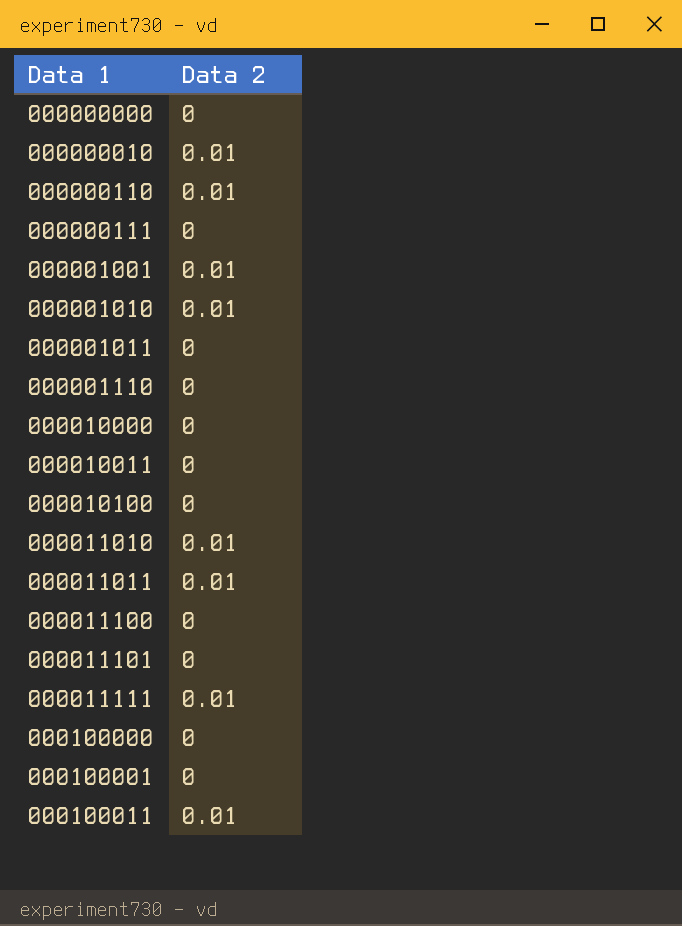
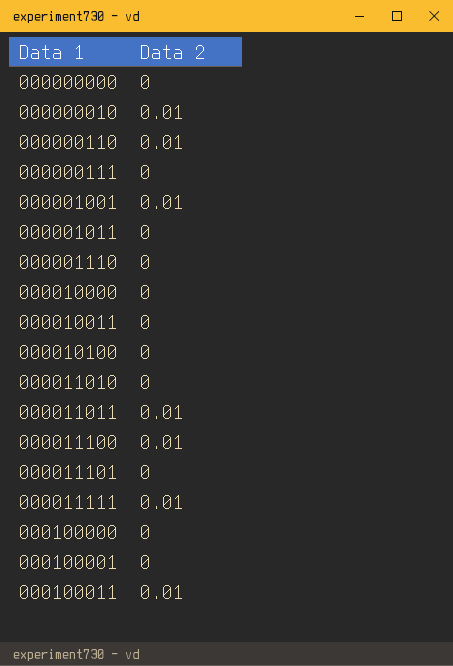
row 000001010: 0.01 -> none
000011010 | Data 2: 0.01 -> 0
000011100 | Data 2: 0 -> 0.01

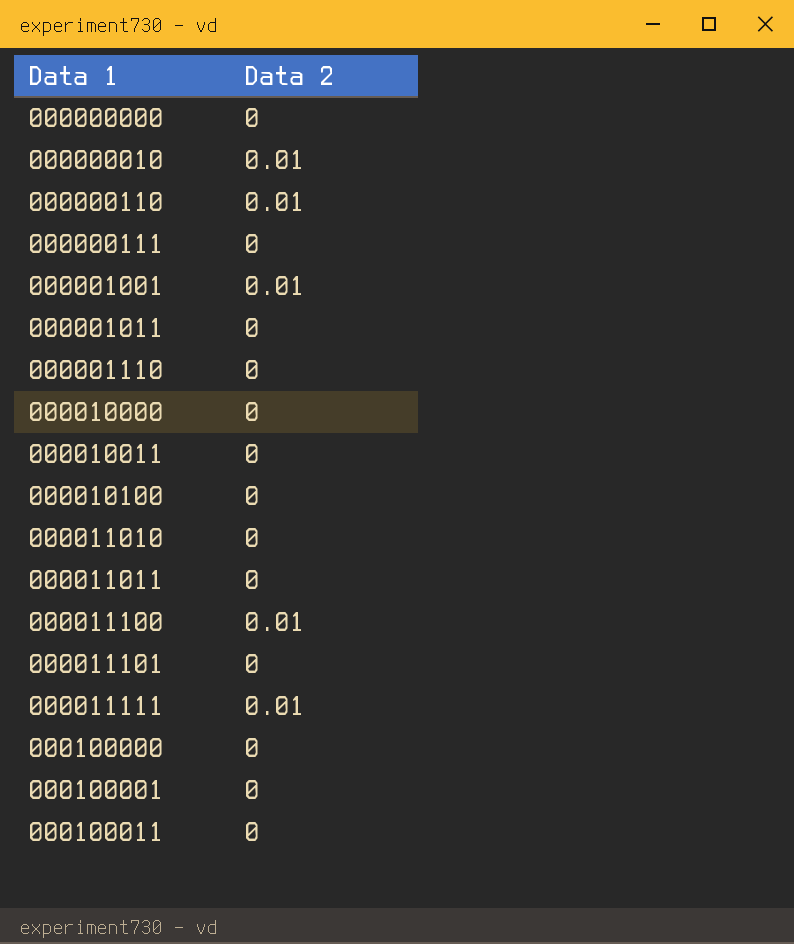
000011011 | Data 2: 0.01 -> 0
000100011 | Data 2: 0.01 -> 0

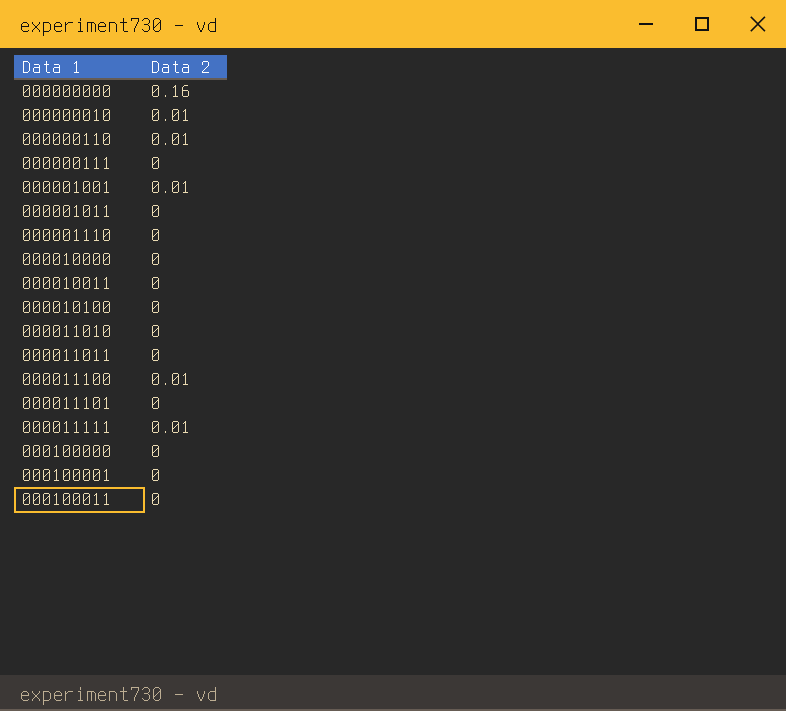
000000000 | Data 2: 0 -> 0.16

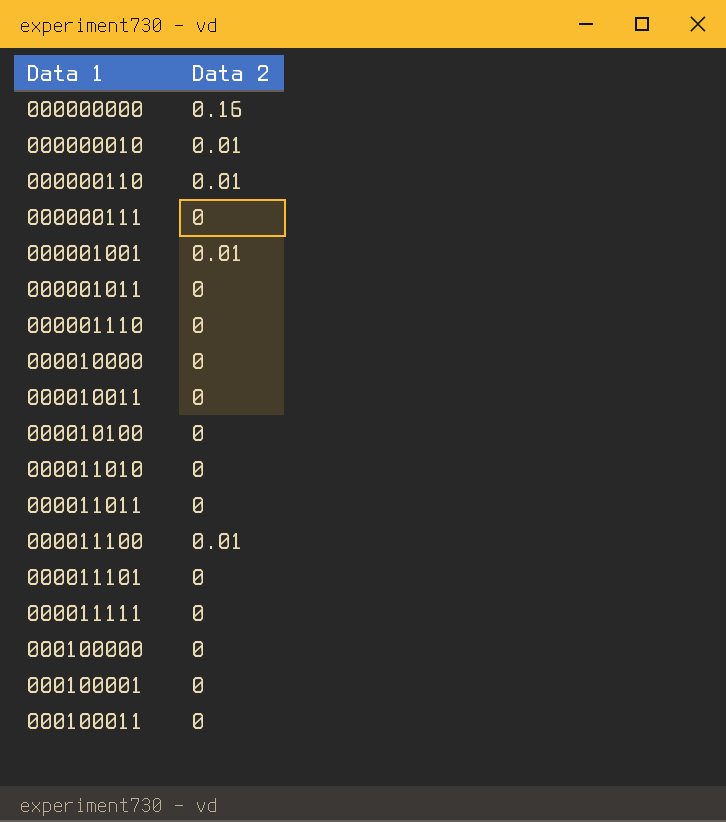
000011111 | Data 2: 0.01 -> 0

